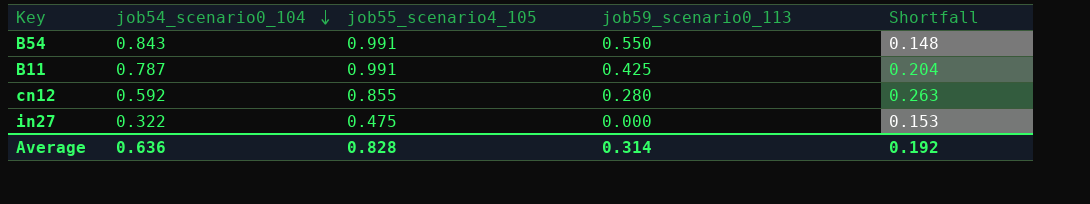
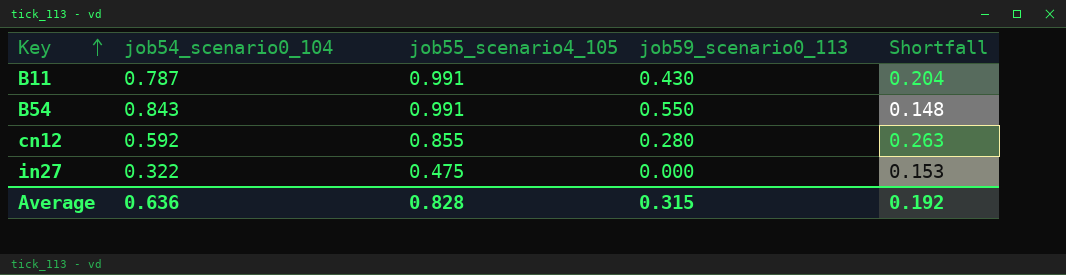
row order: job54_scenario0_104 descending -> Key ascending
B11 | job59_scenario0_113: 0.425 -> 0.430
Average | job59_scenario0_113: 0.314 -> 0.315

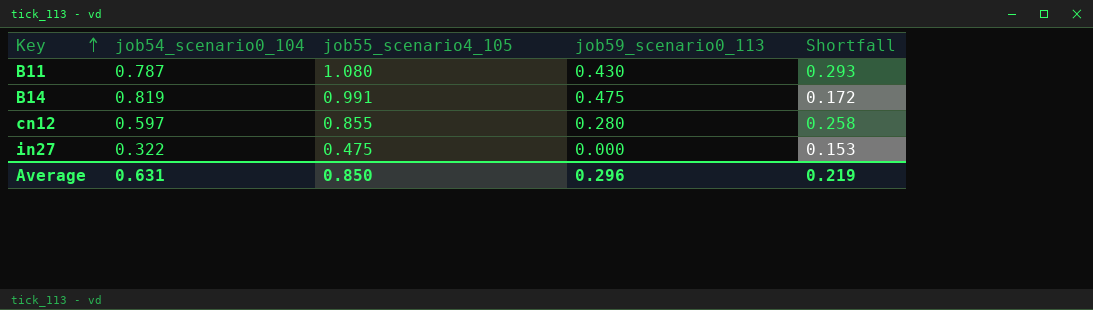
row B54: 0.843 | 0.991 | 0.550 | 0.148 -> none
B11 | job55_scenario4_105: 0.991 -> 1.080
B11 | Shortfall: 0.204 -> 0.293
row B14: none -> 0.819 | 0.991 | 0.475 | 0.172
cn12 | job54_scenario0_104: 0.592 -> 0.597
cn12 | Shortfall: 0.263 -> 0.258
Average | job54_scenario0_104: 0.636 -> 0.631
Average | job55_scenario4_105: 0.828 -> 0.850
Average | job59_scenario0_113: 0.315 -> 0.296
Average | Shortfall: 0.192 -> 0.219

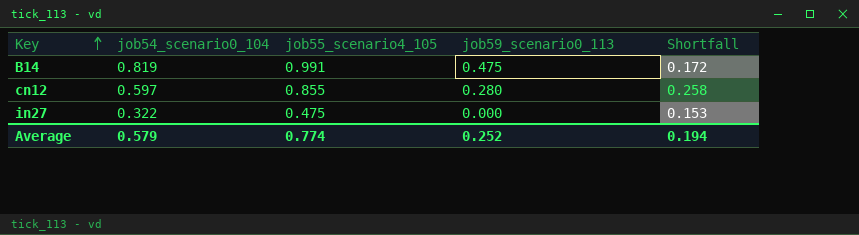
row B11: 0.787 | 1.080 | 0.430 | 0.293 -> none
Average | job54_scenario0_104: 0.631 -> 0.579
Average | job55_scenario4_105: 0.850 -> 0.774
Average | job59_scenario0_113: 0.296 -> 0.252
Average | Shortfall: 0.219 -> 0.194

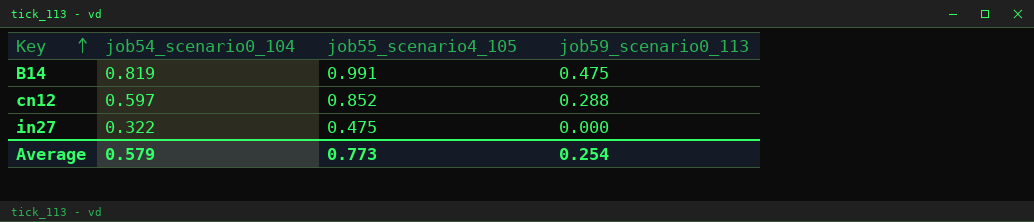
column Shortfall | formula: [job55_scenario4_105] - [job54_scenario0_104] -> none
cn12 | job55_scenario4_105: 0.855 -> 0.852
cn12 | job59_scenario0_113: 0.280 -> 0.288
Average | job55_scenario4_105: 0.774 -> 0.773
Average | job59_scenario0_113: 0.252 -> 0.254

